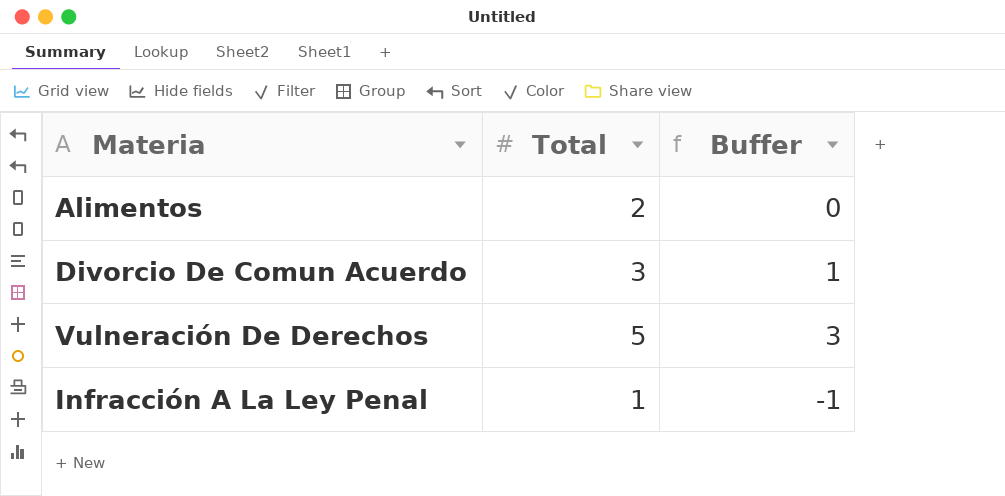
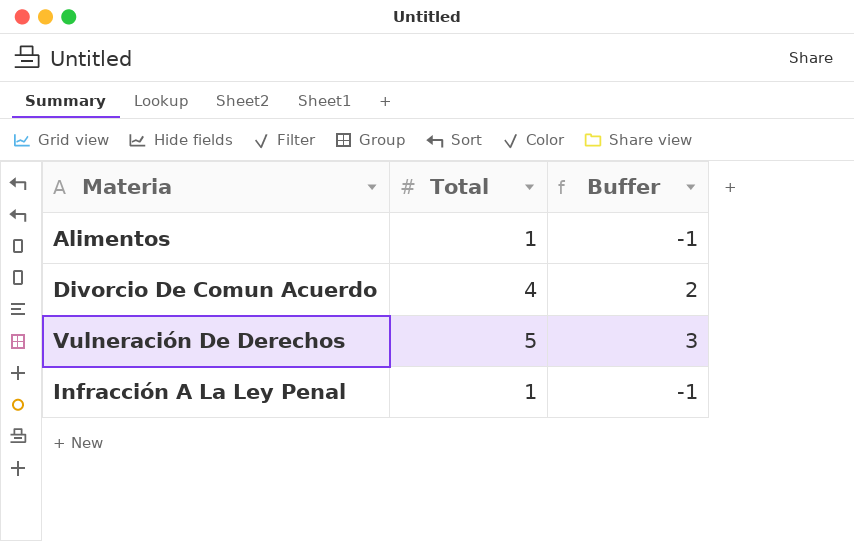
Alimentos | Total: 2 -> 1
Alimentos | Buffer: 0 -> -1
Divorcio De Comun Acuerdo | Total: 3 -> 4
Divorcio De Comun Acuerdo | Buffer: 1 -> 2

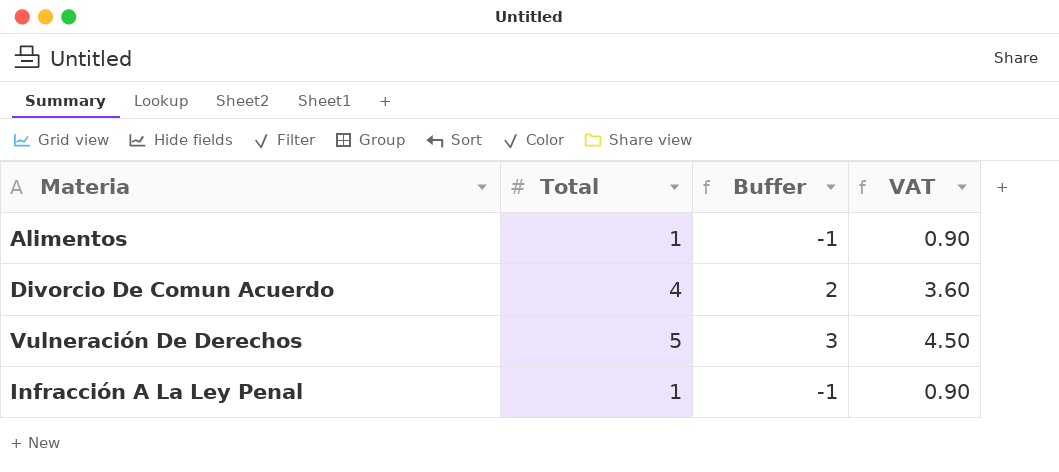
column VAT | formula: none -> [Total] * 0.9

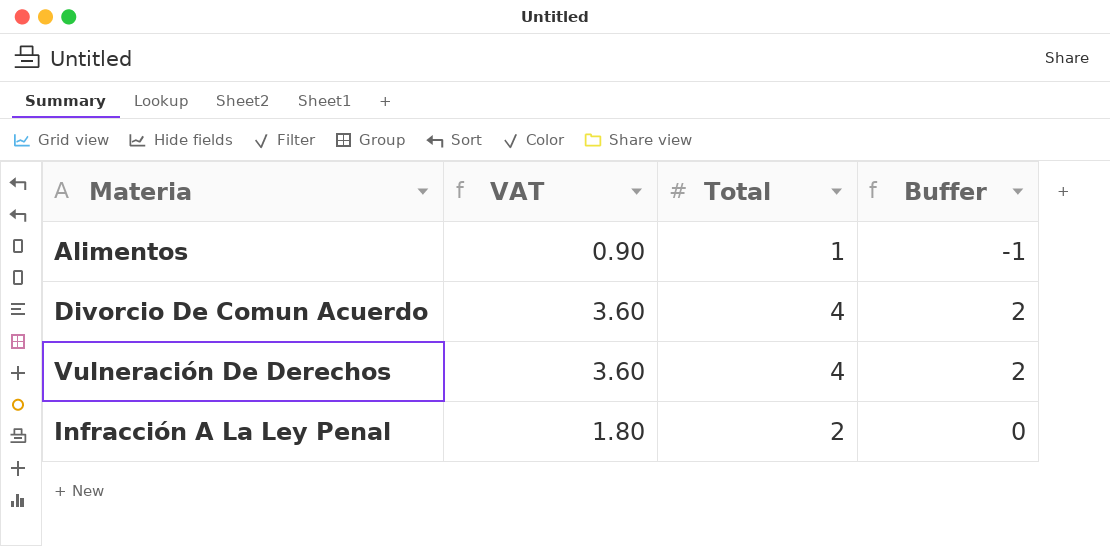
column VAT | position: 4 -> 2
Vulneración De Derechos | VAT: 4.50 -> 3.60
Vulneración De Derechos | Total: 5 -> 4
Vulneración De Derechos | Buffer: 3 -> 2
Infracción A La Ley Penal | VAT: 0.90 -> 1.80
Infracción A La Ley Penal | Total: 1 -> 2
Infracción A La Ley Penal | Buffer: -1 -> 0

